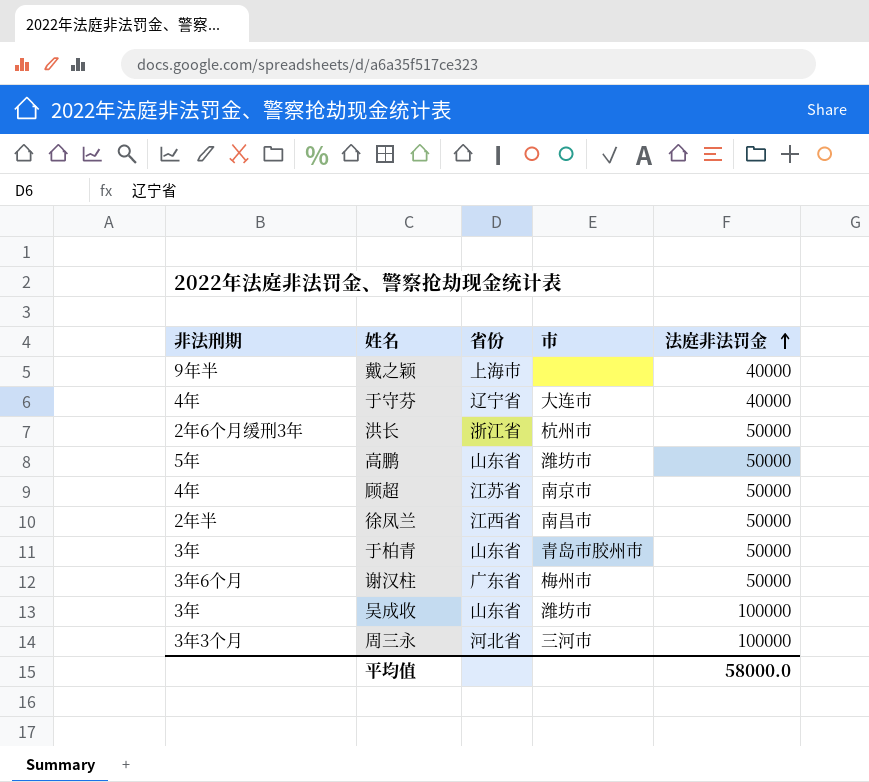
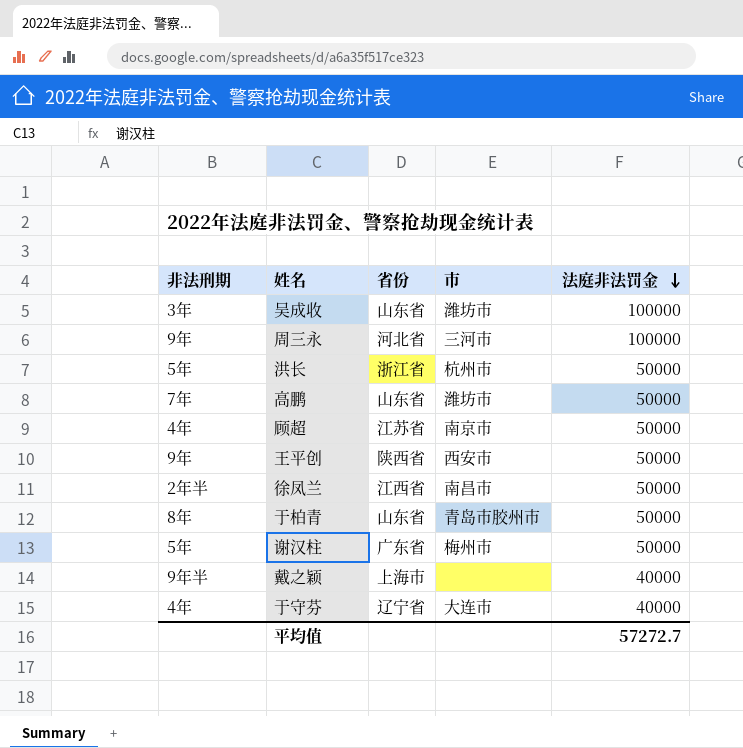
row order: 法庭非法罚金 ascending -> 法庭非法罚金 descending
周三永 | 非法刑期: 3年3个月 -> 9年
洪长 | 非法刑期: 2年6个月缓刑3年 -> 5年
高鹏 | 非法刑期: 5年 -> 7年
row 王平创: none -> 9年 | 陕西省 | 西安市 | 50000
于柏青 | 非法刑期: 3年 -> 8年
谢汉柱 | 非法刑期: 3年6个月 -> 5年
平均值 | 法庭非法罚金: 58000.0 -> 57272.7

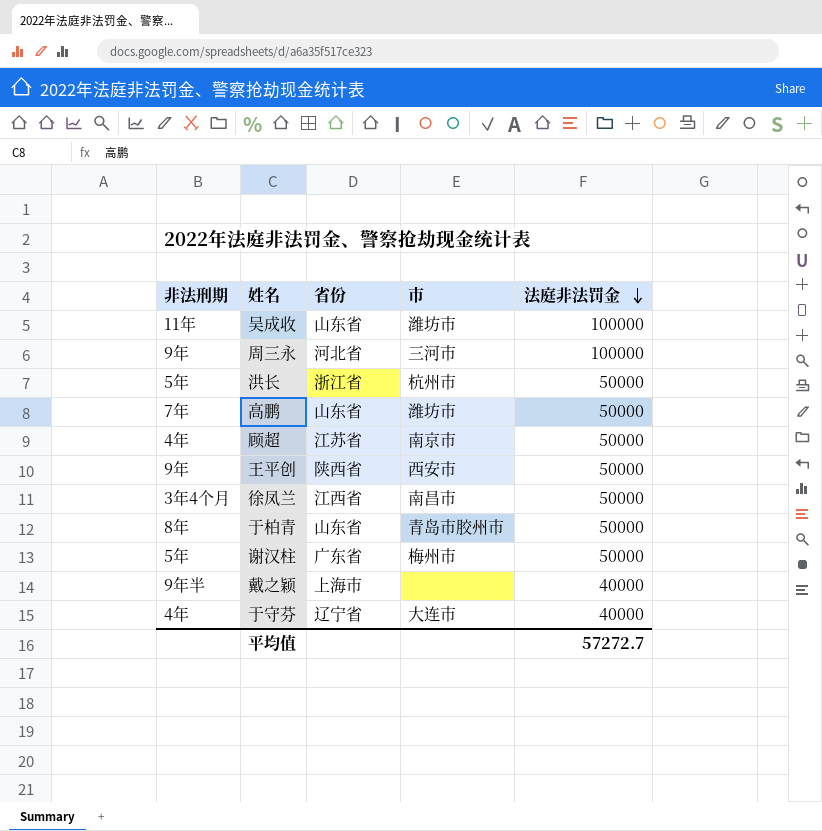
吴成收 | 非法刑期: 3年 -> 11年
徐凤兰 | 非法刑期: 2年半 -> 3年4个月

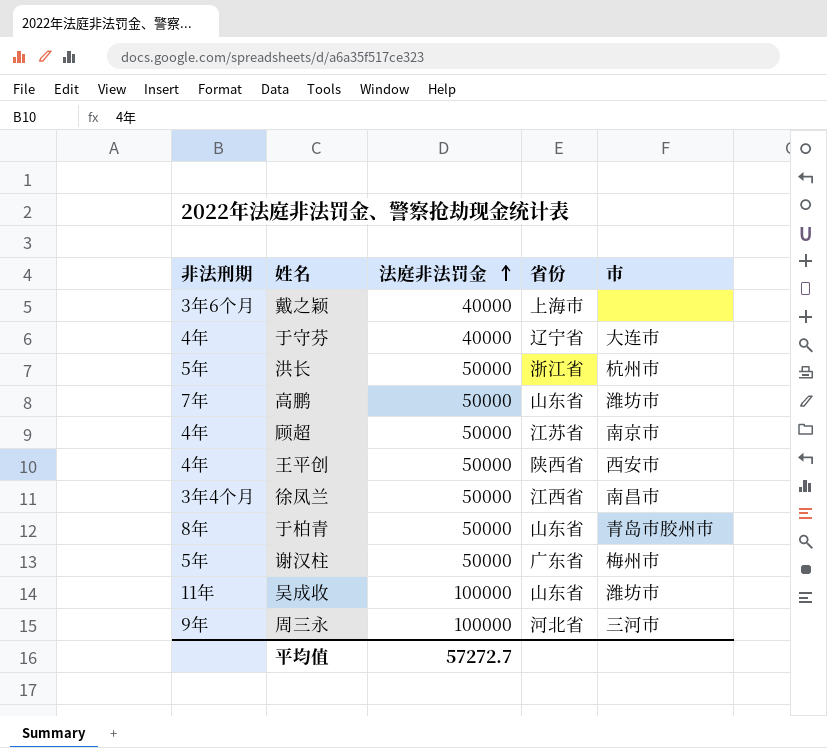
row order: 法庭非法罚金 descending -> 法庭非法罚金 ascending
column 法庭非法罚金 | position: 5 -> 3
戴之颖 | 非法刑期: 9年半 -> 3年6个月
王平创 | 非法刑期: 9年 -> 4年

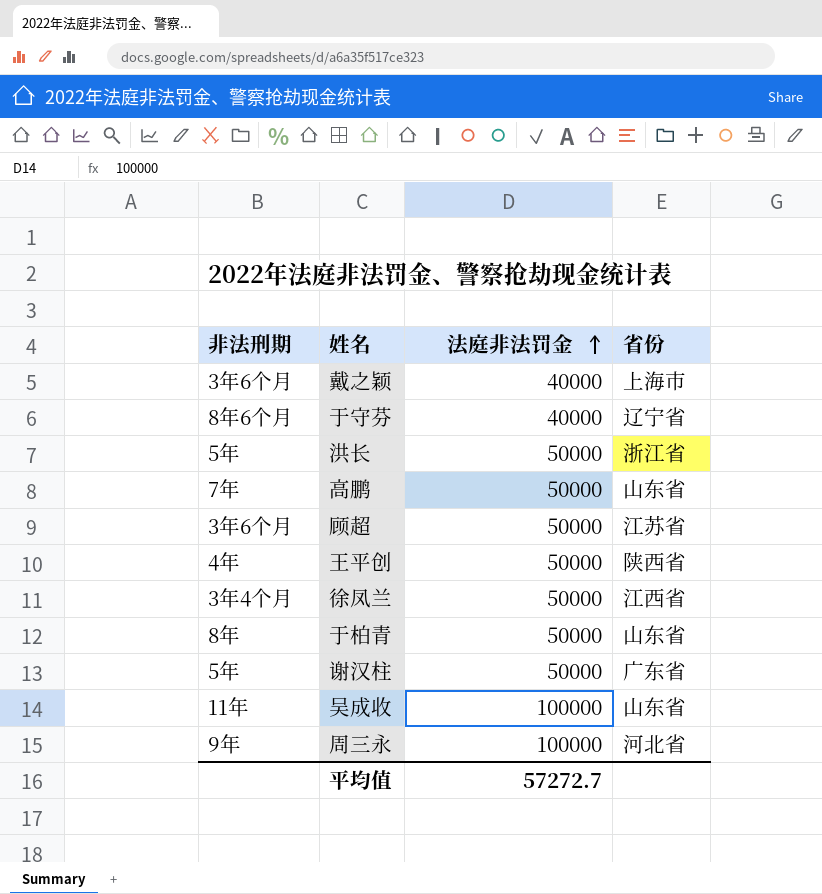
column 市 | position: 5 -> none
于守芬 | 非法刑期: 4年 -> 8年6个月
顾超 | 非法刑期: 4年 -> 3年6个月

